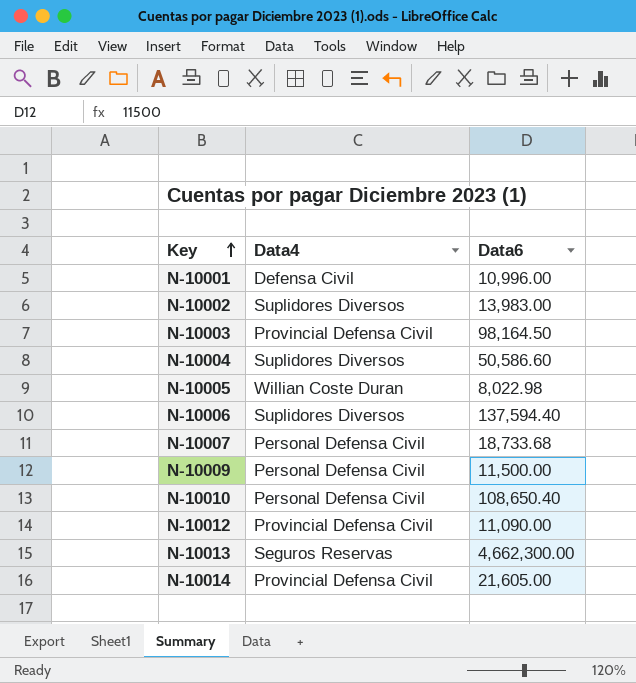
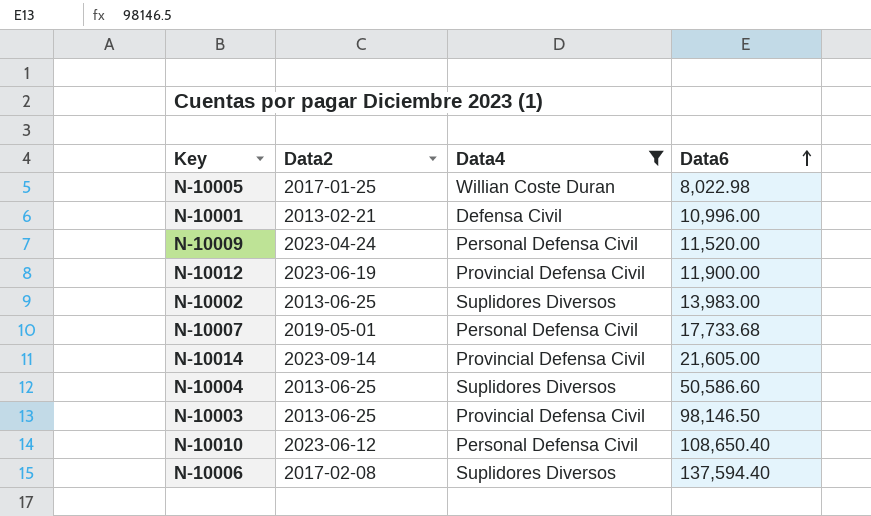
filter: none -> Data4 != Seguros Reservas
row order: Key ascending -> Data6 ascending
column Data2 | position: none -> 2
N-10009 | Data6: 11,500.00 -> 11,520.00
N-10012 | Data6: 11,090.00 -> 11,900.00
N-10007 | Data6: 18,733.68 -> 17,733.68
N-10003 | Data6: 98,164.50 -> 98,146.50

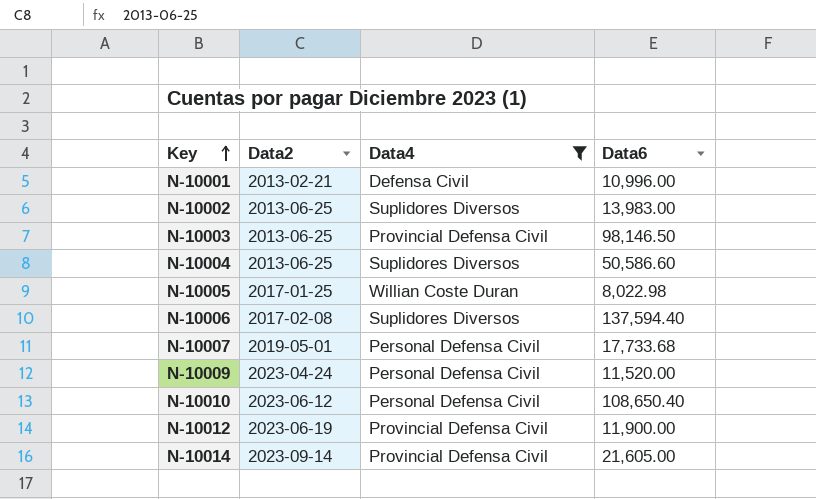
row order: Data6 ascending -> Key ascending

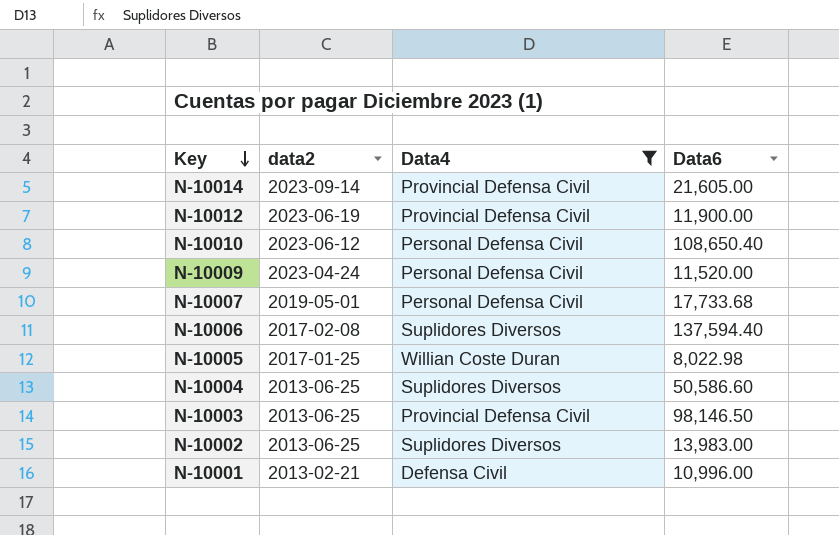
row order: Key ascending -> Key descending
column name: Data2 -> data2

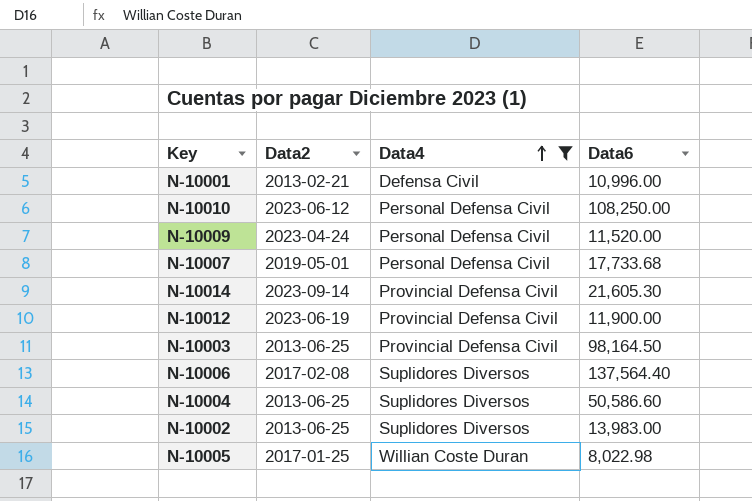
row order: Key descending -> Data4 ascending
column name: data2 -> Data2
N-10010 | Data6: 108,650.40 -> 108,250.00
N-10014 | Data6: 21,605.00 -> 21,605.30
N-10003 | Data6: 98,146.50 -> 98,164.50
N-10006 | Data6: 137,594.40 -> 137,564.40

